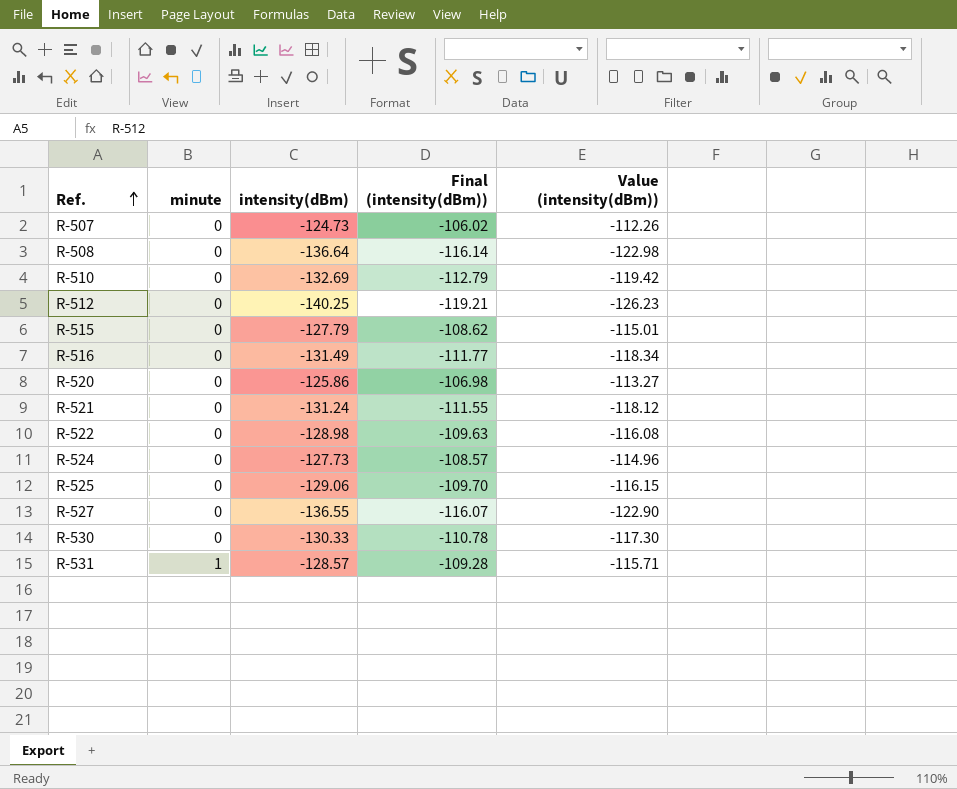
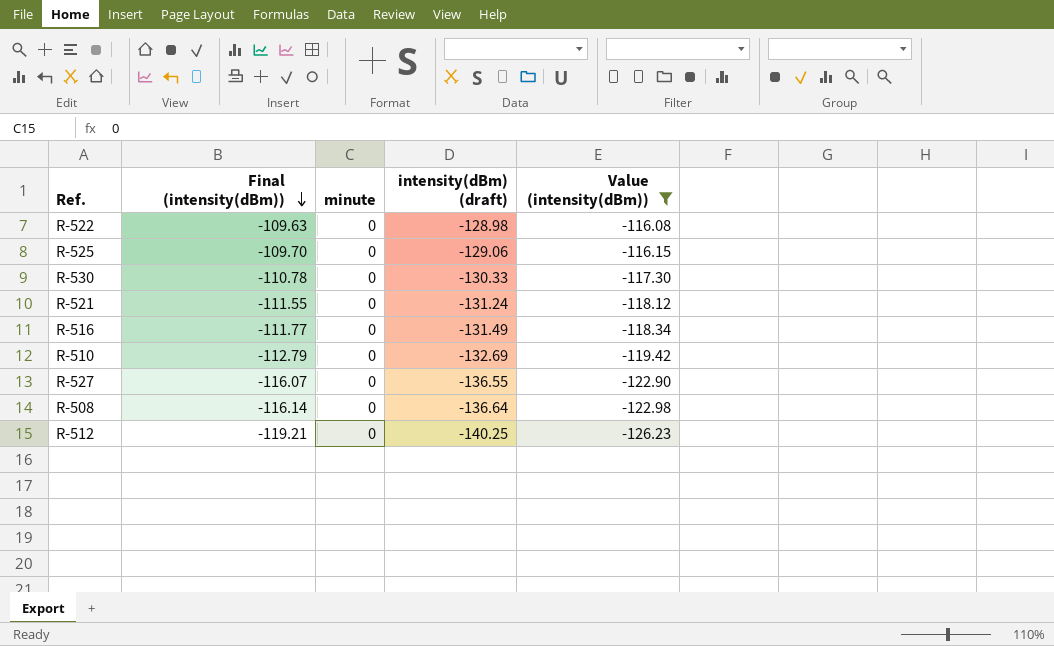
filter: none -> Value (intensity(dBm)) <= -116.08
row order: Ref. ascending -> Final (intensity(dBm)) descending
column Final (intensity(dBm)) | position: 4 -> 2
column name: intensity(dBm) -> intensity(dBm) (draft)

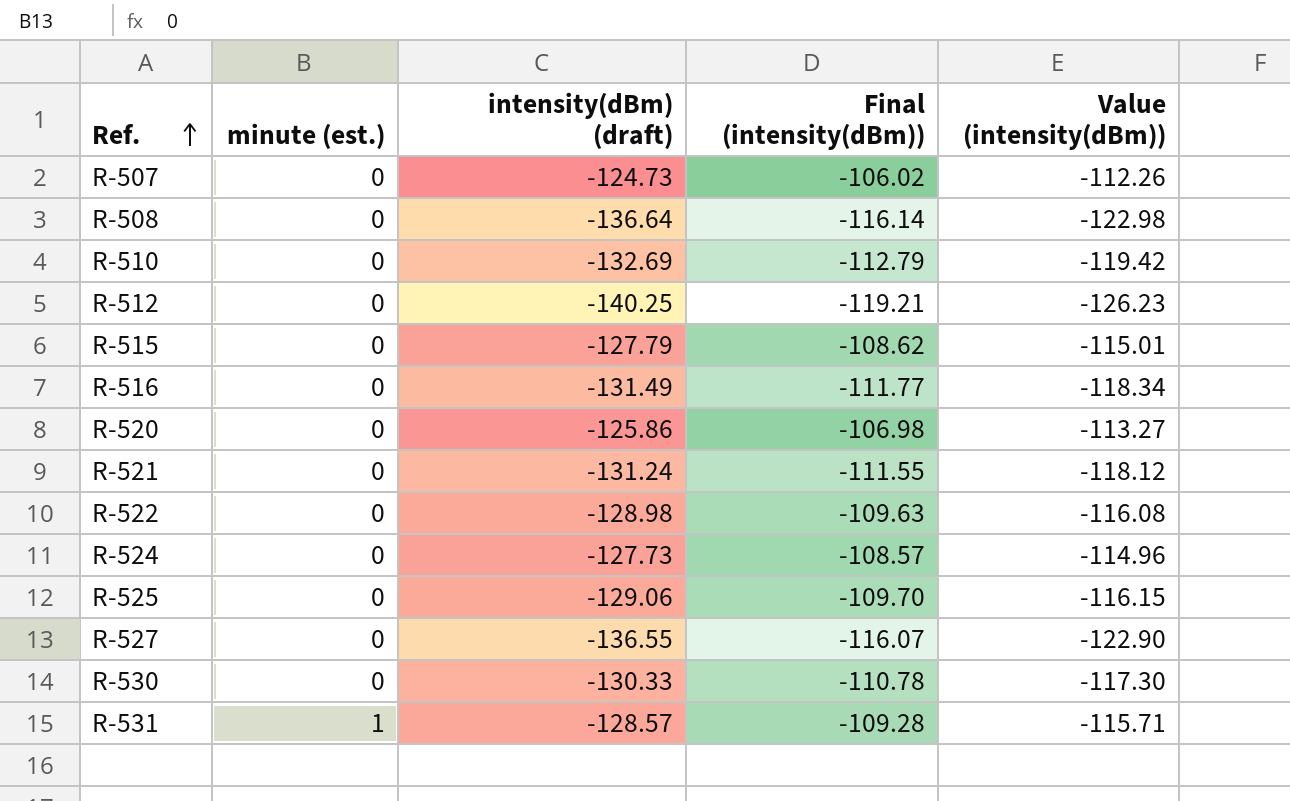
filter: Value (intensity(dBm)) <= -116.08 -> none
row order: Final (intensity(dBm)) descending -> Ref. ascending
column name: minute -> minute (est.)
column Final (intensity(dBm)) | position: 2 -> 4

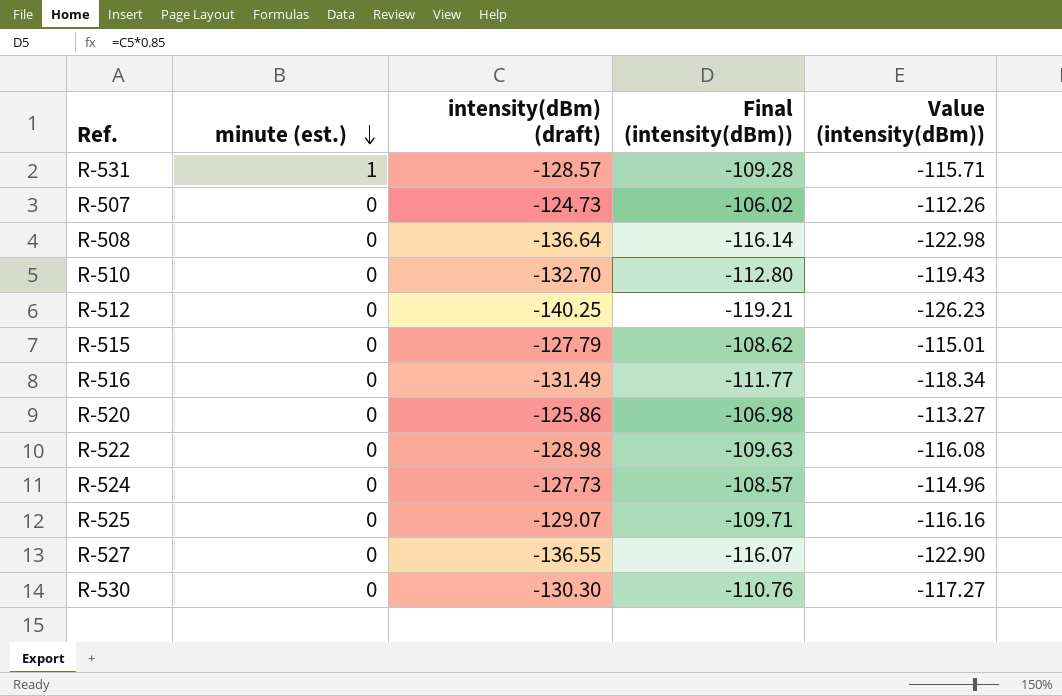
row order: Ref. ascending -> minute (est.) descending
row R-521: 0 | -131.24 | -111.55 | -118.12 -> none
R-510 | intensity(dBm) (draft): -132.69 -> -132.70
R-510 | Final (intensity(dBm)): -112.79 -> -112.80
R-510 | Value (intensity(dBm)): -119.42 -> -119.43
R-525 | intensity(dBm) (draft): -129.06 -> -129.07
R-525 | Final (intensity(dBm)): -109.70 -> -109.71
R-525 | Value (intensity(dBm)): -116.15 -> -116.16
R-530 | intensity(dBm) (draft): -130.33 -> -130.30
R-530 | Final (intensity(dBm)): -110.78 -> -110.76
R-530 | Value (intensity(dBm)): -117.30 -> -117.27

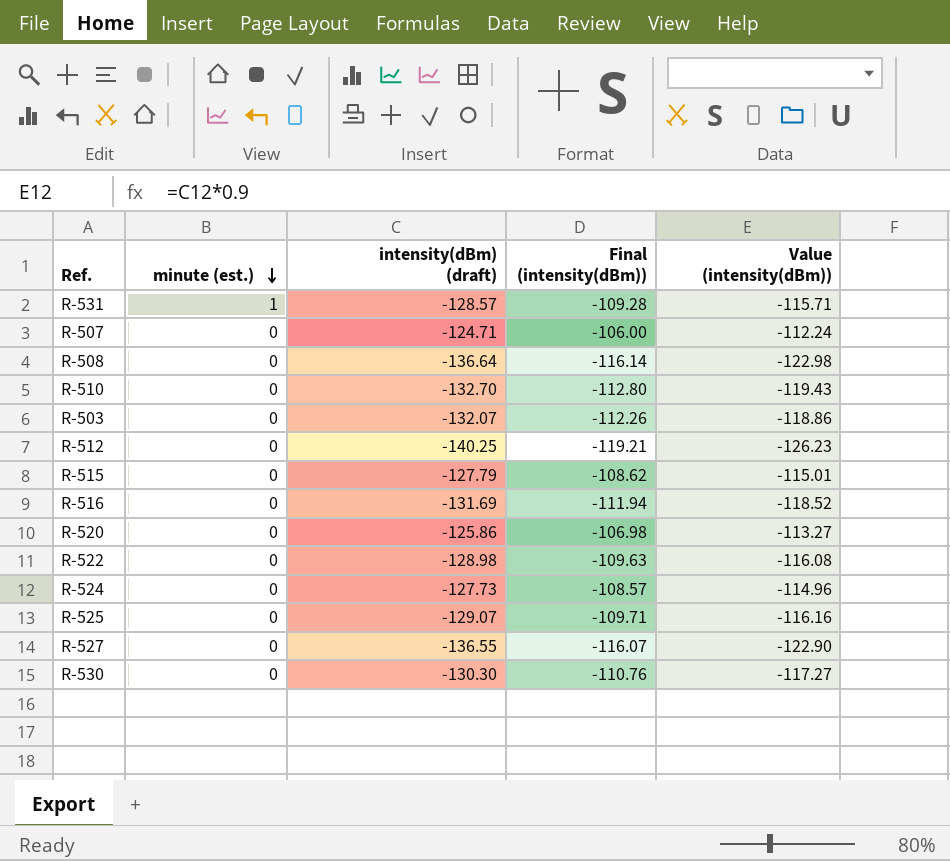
R-507 | intensity(dBm) (draft): -124.73 -> -124.71
R-507 | Final (intensity(dBm)): -106.02 -> -106.00
R-507 | Value (intensity(dBm)): -112.26 -> -112.24
row R-503: none -> 0 | -132.07 | -112.26 | -118.86
R-516 | intensity(dBm) (draft): -131.49 -> -131.69
R-516 | Final (intensity(dBm)): -111.77 -> -111.94
R-516 | Value (intensity(dBm)): -118.34 -> -118.52

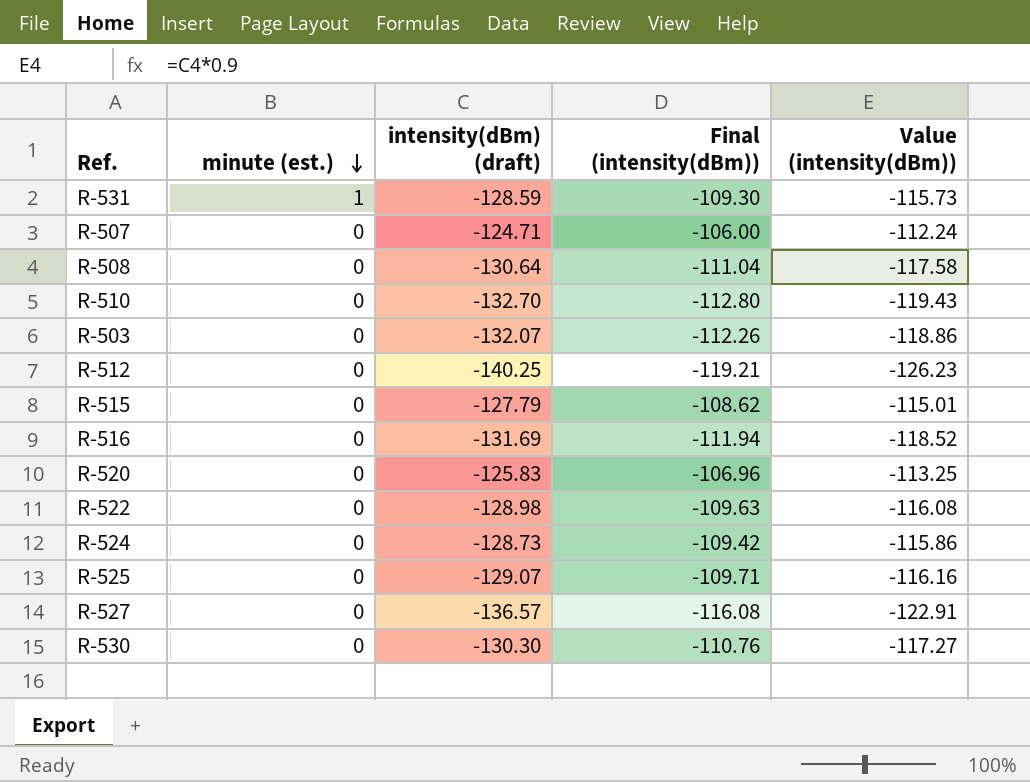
R-531 | intensity(dBm) (draft): -128.57 -> -128.59
R-531 | Final (intensity(dBm)): -109.28 -> -109.30
R-531 | Value (intensity(dBm)): -115.71 -> -115.73
R-508 | intensity(dBm) (draft): -136.64 -> -130.64
R-508 | Final (intensity(dBm)): -116.14 -> -111.04
R-508 | Value (intensity(dBm)): -122.98 -> -117.58
R-520 | intensity(dBm) (draft): -125.86 -> -125.83
R-520 | Final (intensity(dBm)): -106.98 -> -106.96
R-520 | Value (intensity(dBm)): -113.27 -> -113.25
R-524 | intensity(dBm) (draft): -127.73 -> -128.73
R-524 | Final (intensity(dBm)): -108.57 -> -109.42
R-524 | Value (intensity(dBm)): -114.96 -> -115.86
R-527 | intensity(dBm) (draft): -136.55 -> -136.57
R-527 | Final (intensity(dBm)): -116.07 -> -116.08
R-527 | Value (intensity(dBm)): -122.90 -> -122.91

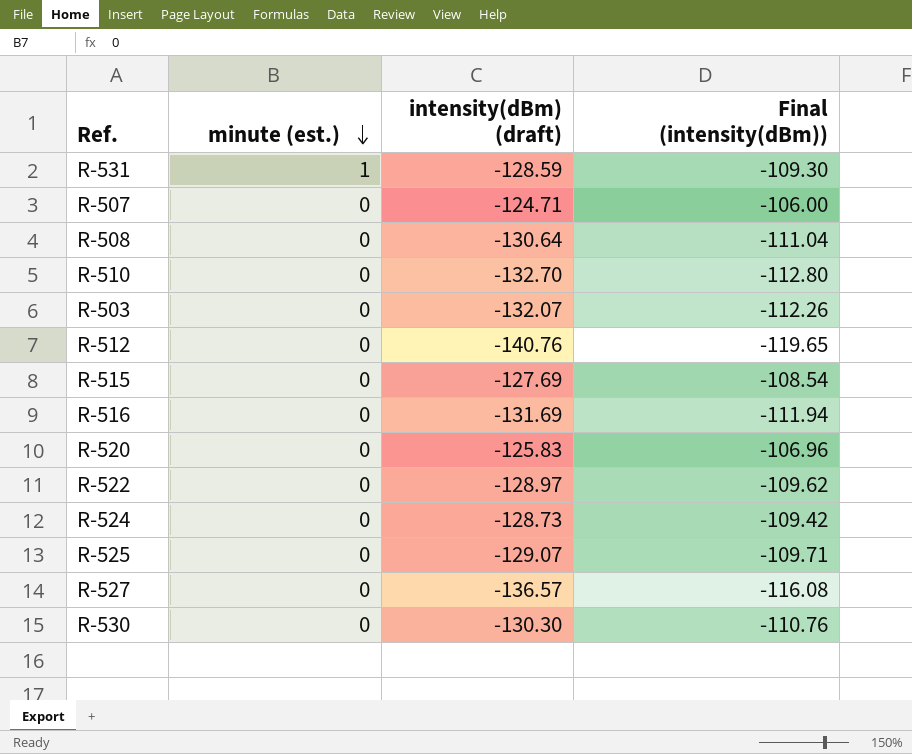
column Value (intensity(dBm)) | formula: [intensity(dBm) (draft)] * 0.9 -> none
R-512 | intensity(dBm) (draft): -140.25 -> -140.76
R-512 | Final (intensity(dBm)): -119.21 -> -119.65
R-515 | intensity(dBm) (draft): -127.79 -> -127.69
R-515 | Final (intensity(dBm)): -108.62 -> -108.54
R-522 | intensity(dBm) (draft): -128.98 -> -128.97
R-522 | Final (intensity(dBm)): -109.63 -> -109.62

